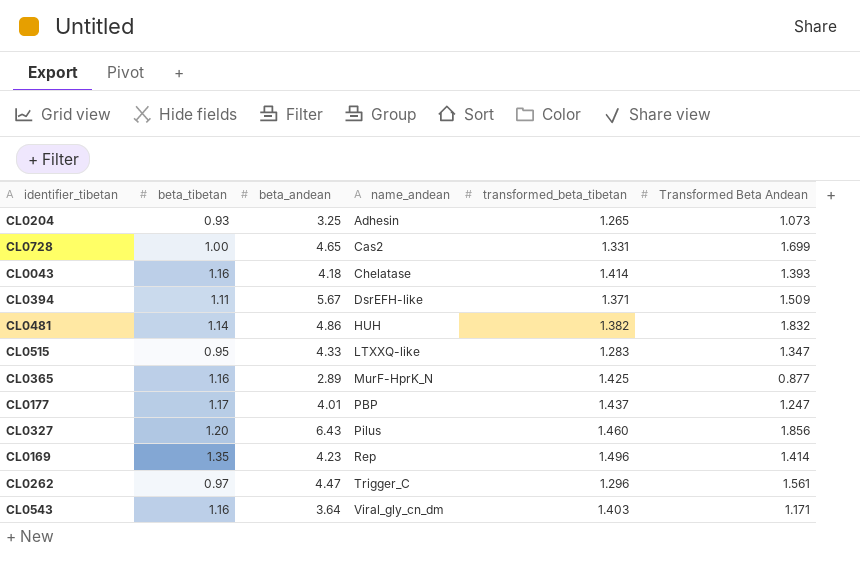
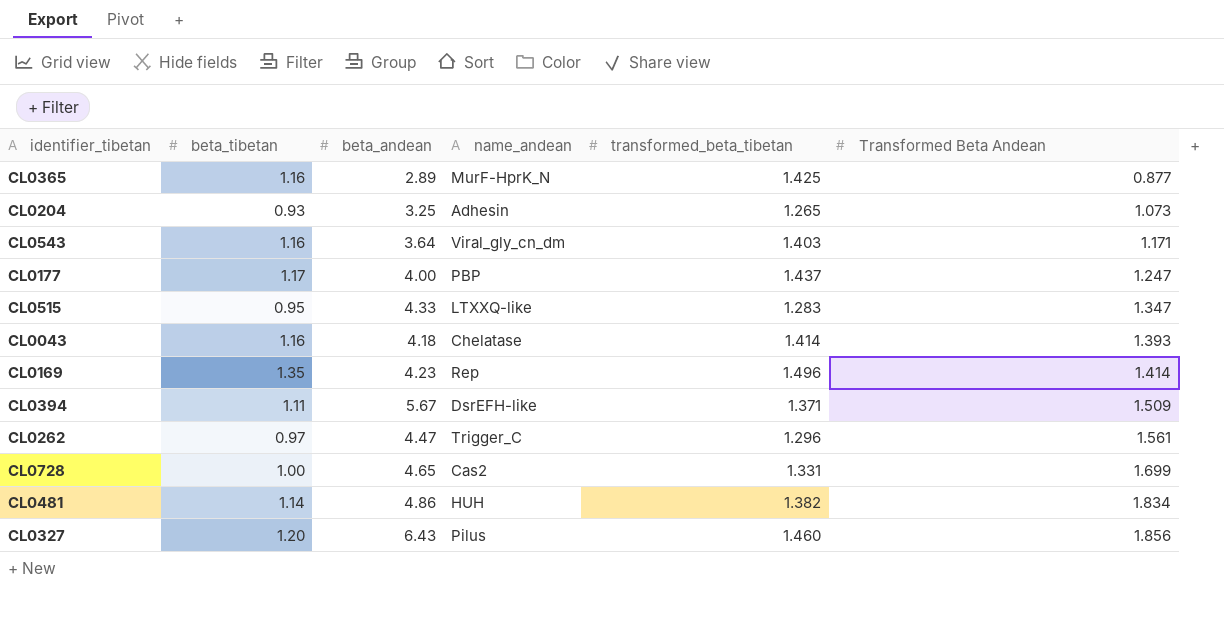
row order: name_andean ascending -> Transformed Beta Andean ascending
CL0177 | beta_andean: 4.01 -> 4.00
CL0481 | Transformed Beta Andean: 1.832 -> 1.834

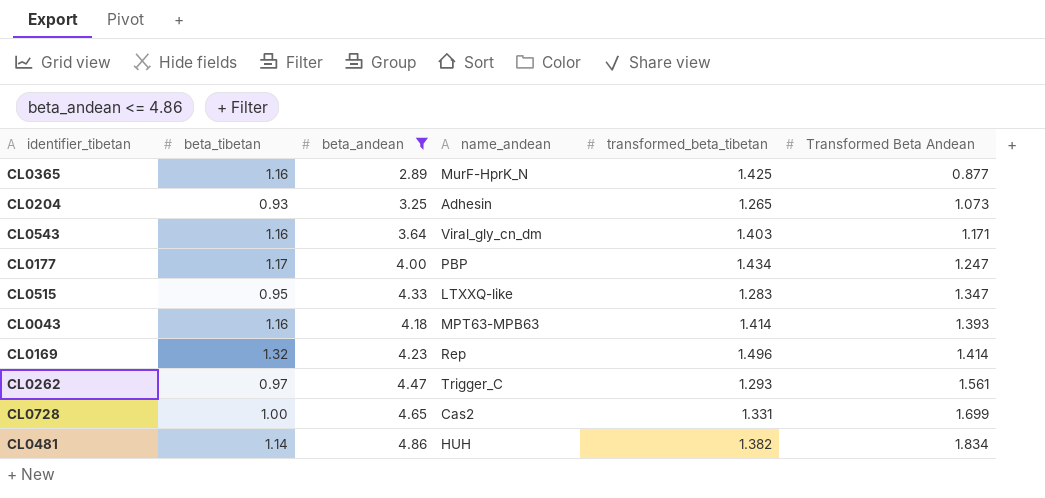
filter: none -> beta_andean <= 4.86
CL0177 | transformed_beta_tibetan: 1.437 -> 1.434
CL0043 | name_andean: Chelatase -> MPT63-MPB63
CL0169 | beta_tibetan: 1.35 -> 1.32
CL0262 | transformed_beta_tibetan: 1.296 -> 1.293

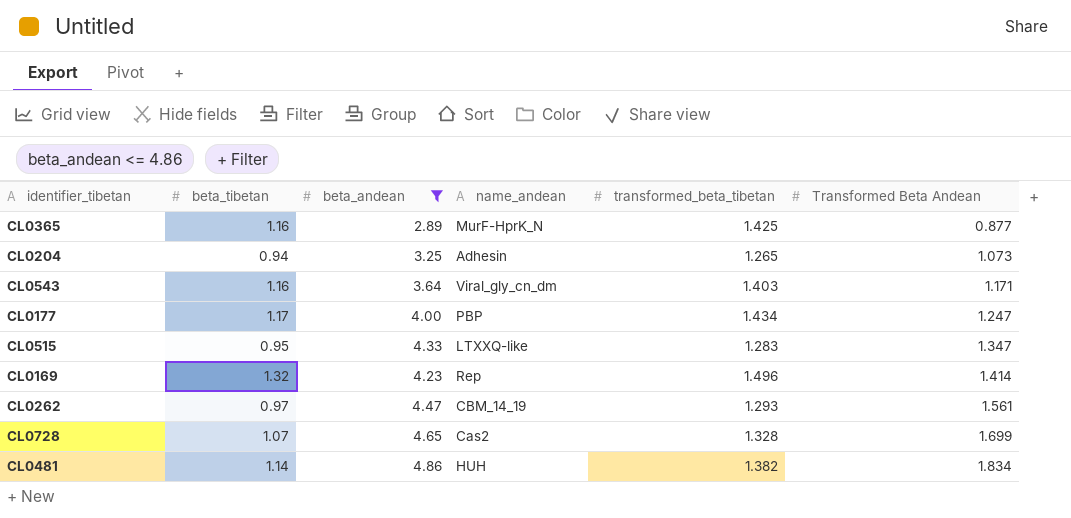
row CL0043: 1.16 | 4.18 | MPT63-MPB63 | 1.414 | 1.393 -> none
CL0204 | beta_tibetan: 0.93 -> 0.94
CL0262 | name_andean: Trigger_C -> CBM_14_19
CL0728 | beta_tibetan: 1.00 -> 1.07
CL0728 | transformed_beta_tibetan: 1.331 -> 1.328

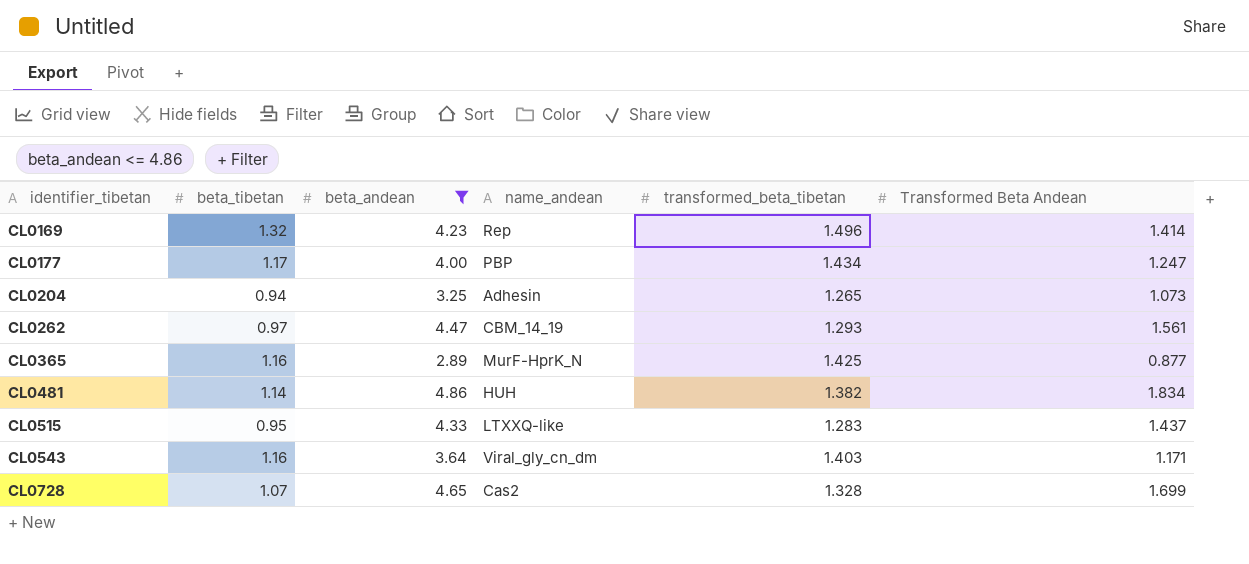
row order: Transformed Beta Andean ascending -> identifier_tibetan ascending
CL0515 | Transformed Beta Andean: 1.347 -> 1.437

